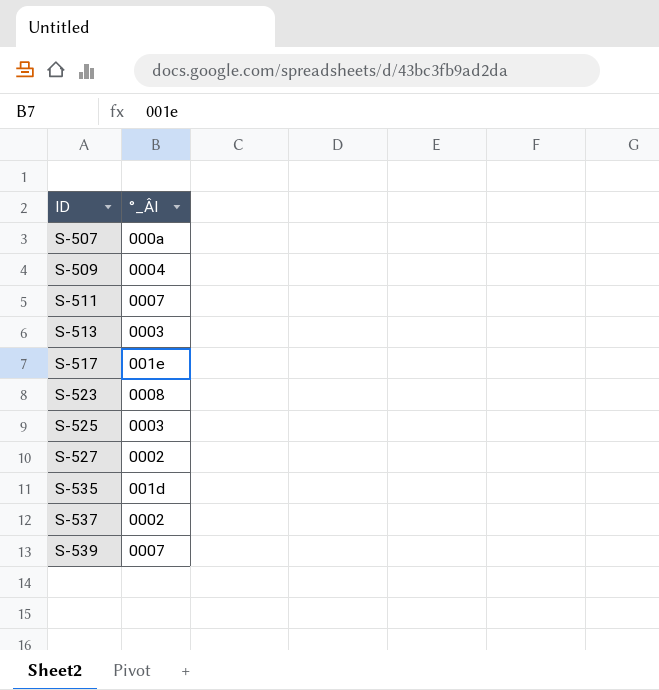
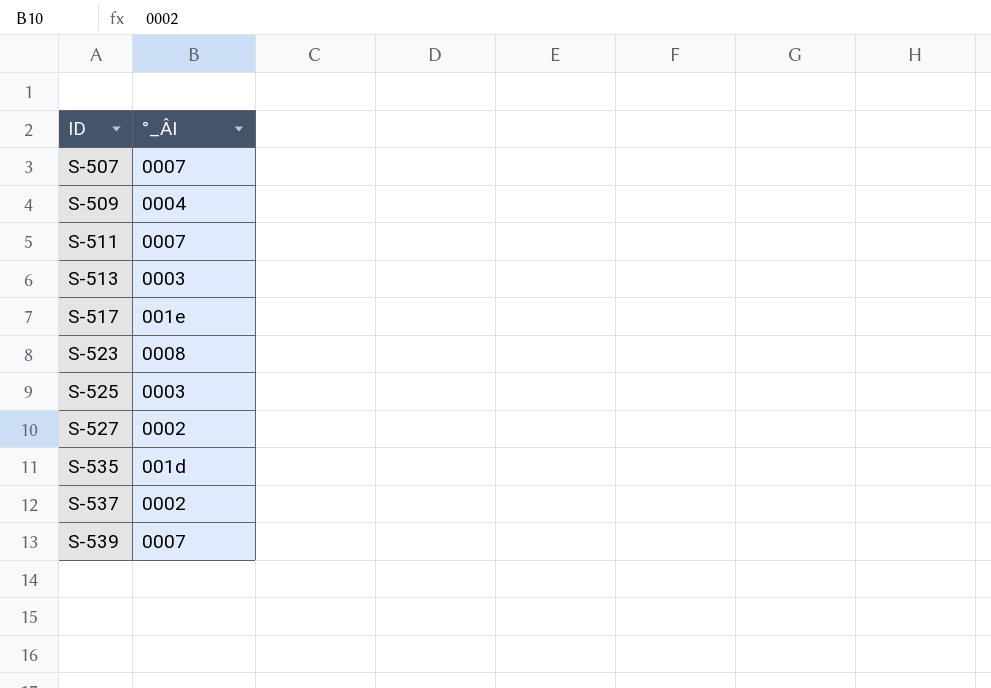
S-507 | °_ÂI: 000a -> 0007

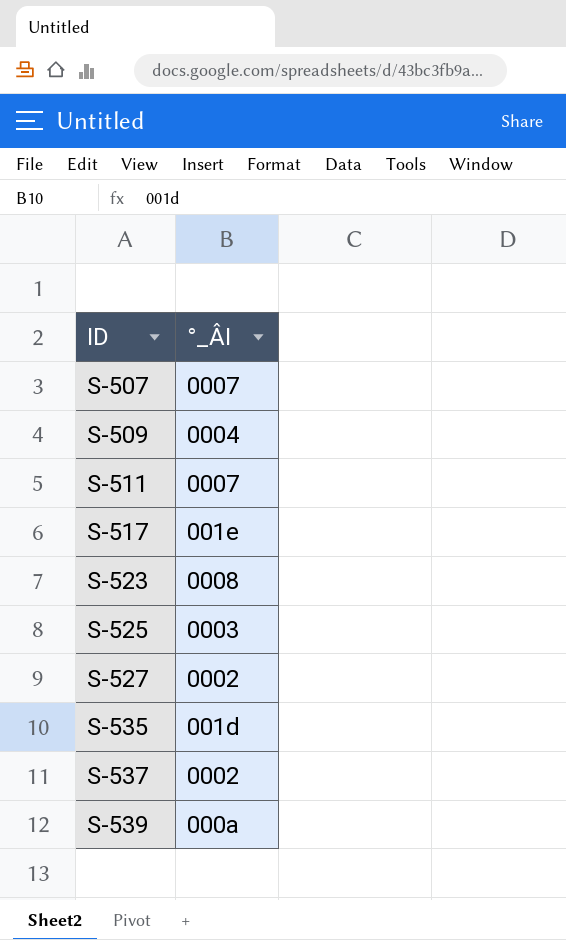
row S-513: 0003 -> none
S-539 | °_ÂI: 0007 -> 000a

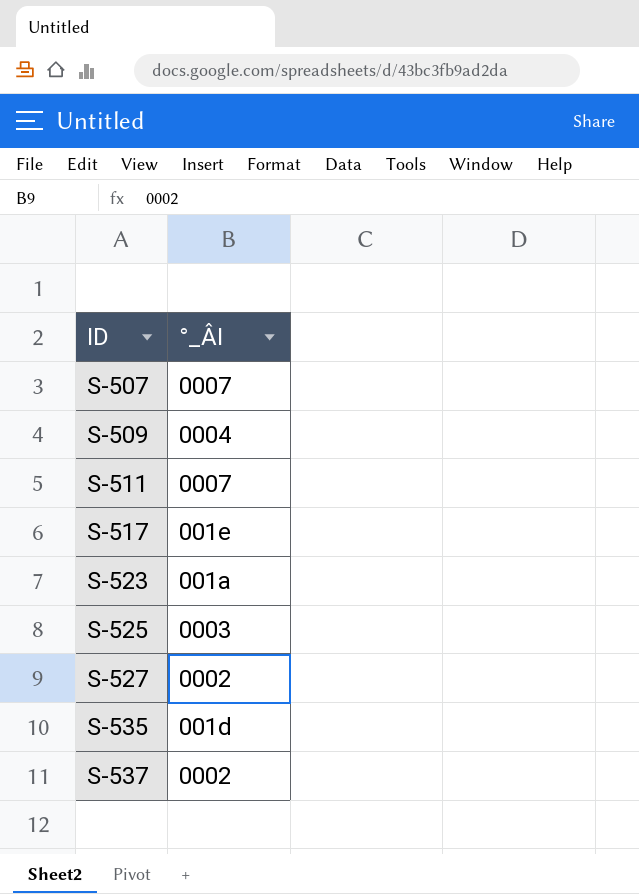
row S-539: 000a -> none
S-523 | °_ÂI: 0008 -> 001a

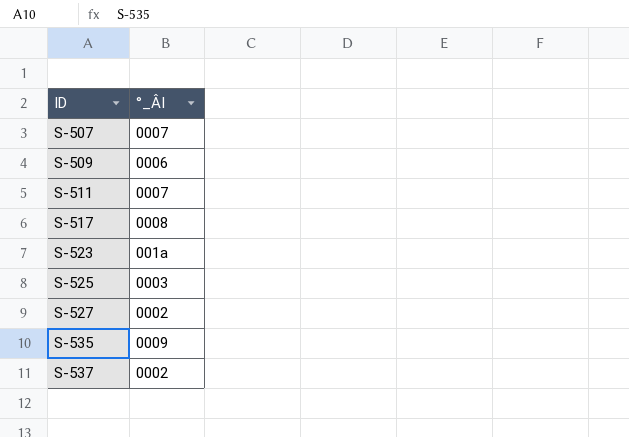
S-509 | °_ÂI: 0004 -> 0006
S-517 | °_ÂI: 001e -> 0008
S-535 | °_ÂI: 001d -> 0009

